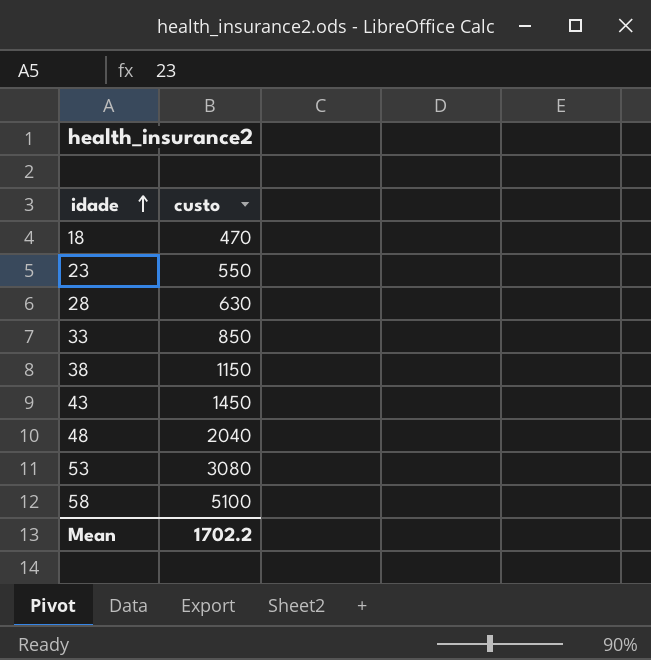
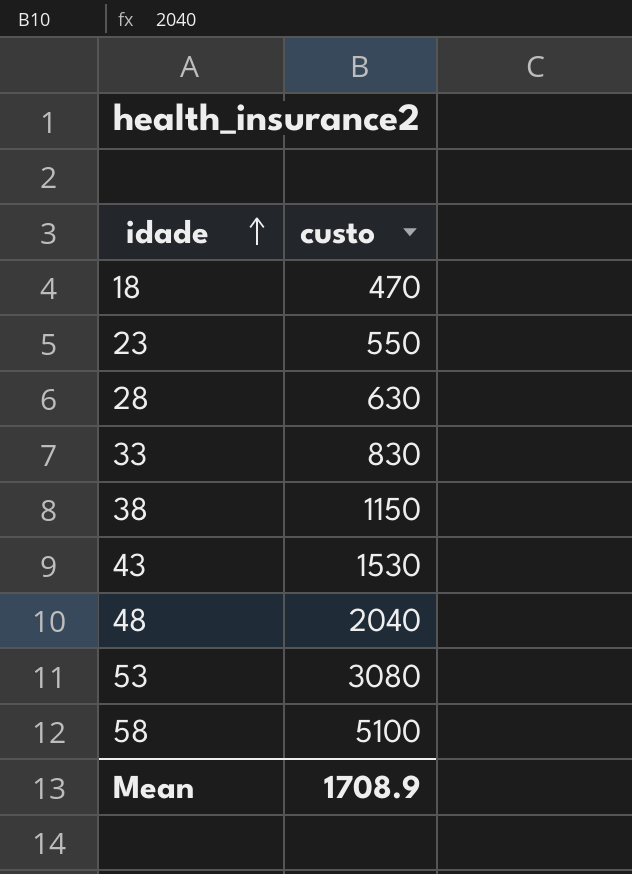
33 | custo: 850 -> 830
43 | custo: 1450 -> 1530
Mean | custo: 1702.2 -> 1708.9

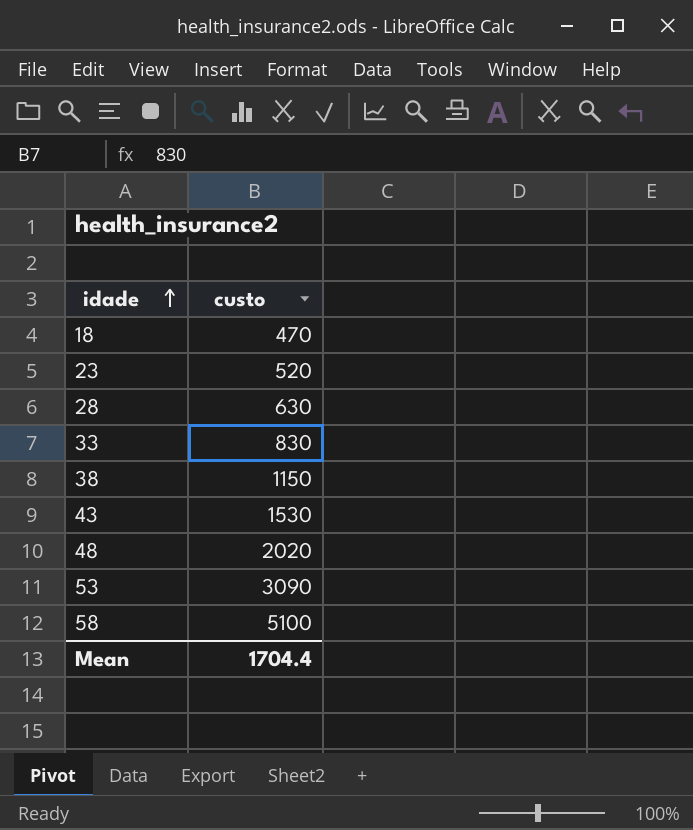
23 | custo: 550 -> 520
48 | custo: 2040 -> 2020
53 | custo: 3080 -> 3090
Mean | custo: 1708.9 -> 1704.4

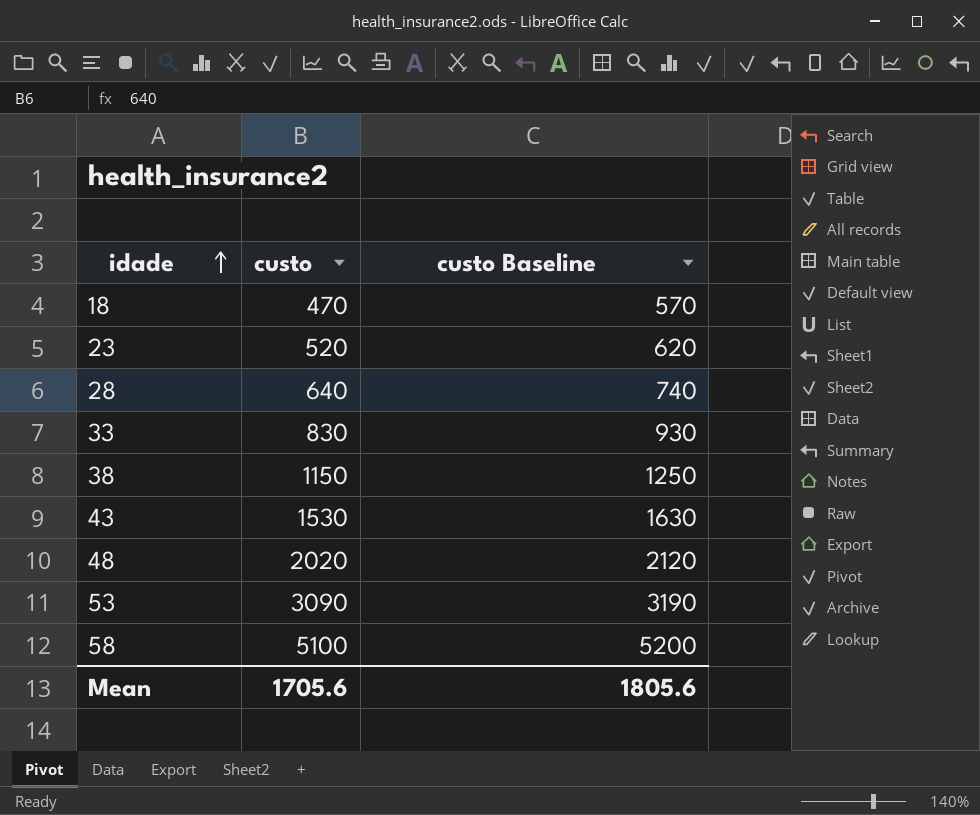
column custo Baseline | formula: none -> [custo] + 100
28 | custo: 630 -> 640
Mean | custo: 1704.4 -> 1705.6

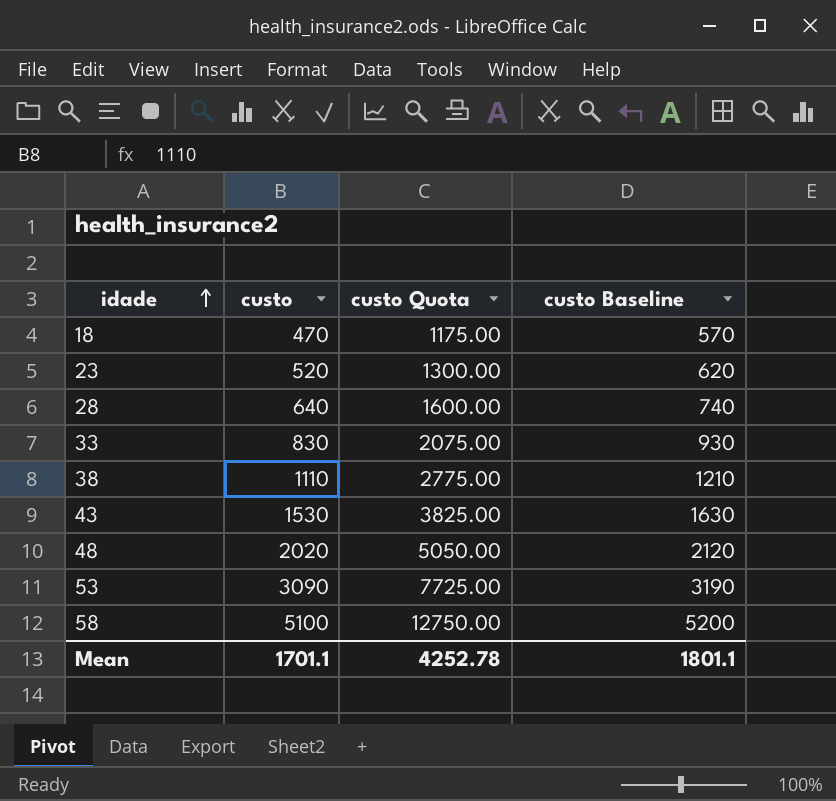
column custo Quota | formula: none -> [custo] * 2.5
38 | custo: 1150 -> 1110
38 | custo Baseline: 1250 -> 1210
Mean | custo: 1705.6 -> 1701.1
Mean | custo Baseline: 1805.6 -> 1801.1

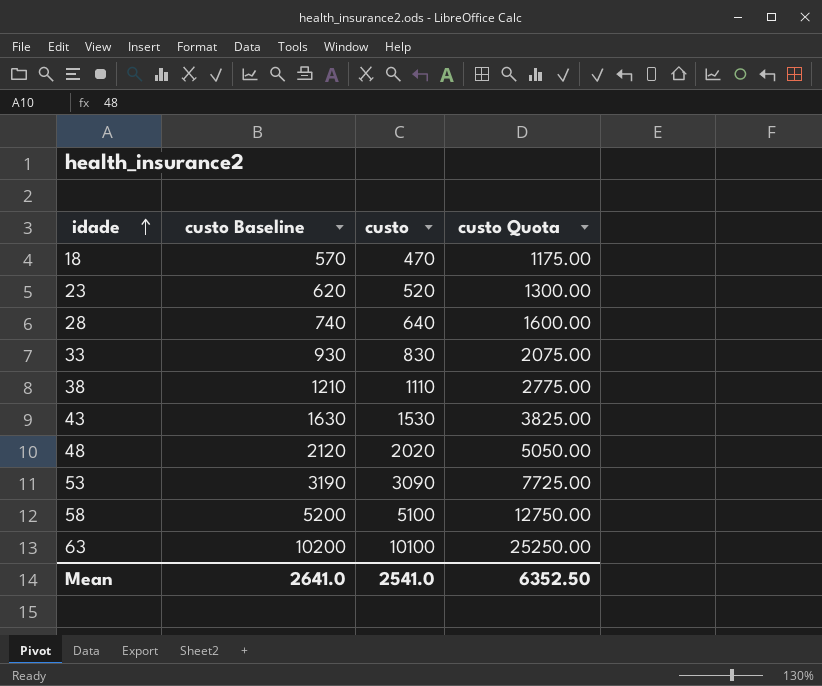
column custo Baseline | position: 4 -> 2
row 63: none -> 10200 | 10100 | 25250.00
Mean | custo Baseline: 1801.1 -> 2641.0
Mean | custo: 1701.1 -> 2541.0
Mean | custo Quota: 4252.78 -> 6352.50

